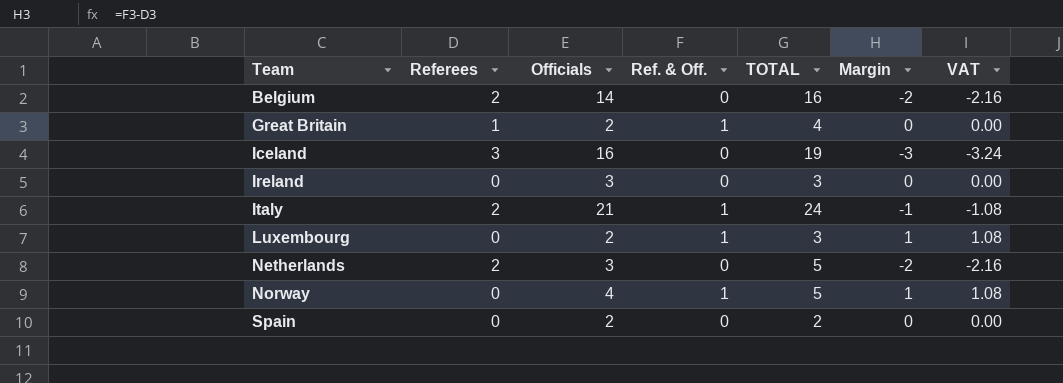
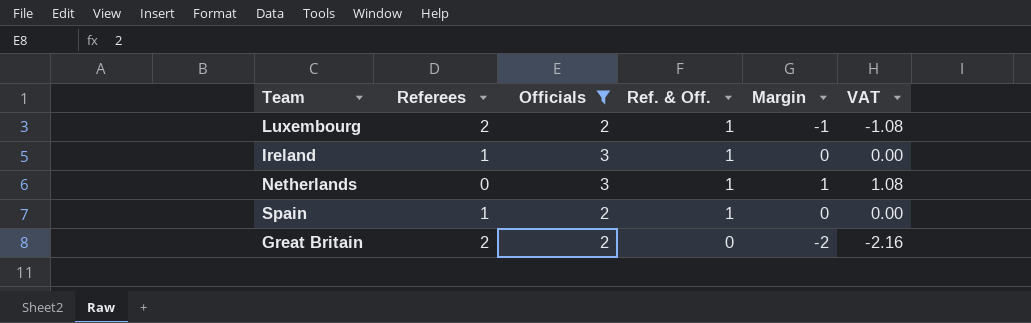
filter: none -> Officials <= 3
row order: Team ascending -> Ref. & Off. descending
column TOTAL | formula: [Referees] + [Officials] + [Ref. & Off.] -> none
Luxembourg | Referees: 0 -> 2
Luxembourg | Margin: 1 -> -1
Luxembourg | VAT: 1.08 -> -1.08
Ireland | Referees: 0 -> 1
Ireland | Ref. & Off.: 0 -> 1
Netherlands | Referees: 2 -> 0
Netherlands | Ref. & Off.: 0 -> 1
Netherlands | Margin: -2 -> 1
Netherlands | VAT: -2.16 -> 1.08
Spain | Referees: 0 -> 1
Spain | Ref. & Off.: 0 -> 1
Great Britain | Referees: 1 -> 2
Great Britain | Ref. & Off.: 1 -> 0
Great Britain | Margin: 0 -> -2
Great Britain | VAT: 0.00 -> -2.16

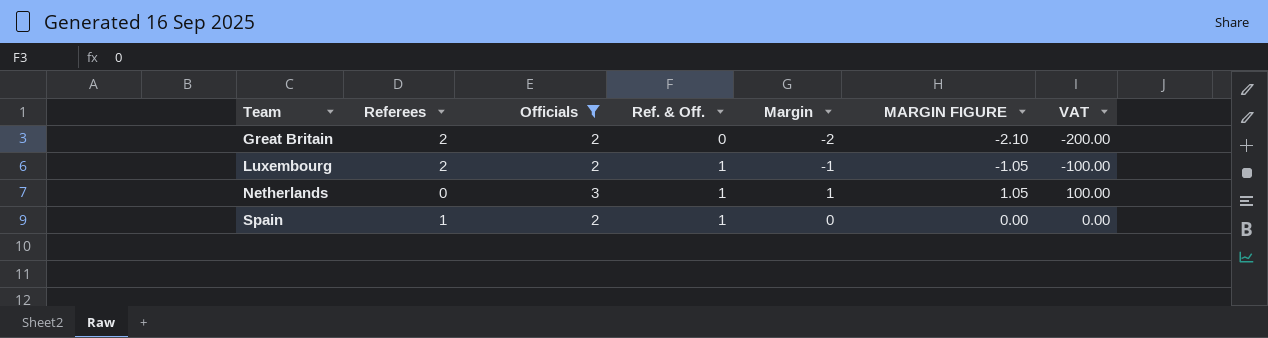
row order: Ref. & Off. descending -> Team ascending
column MARGIN FIGURE | formula: none -> [Margin] * 1.05
column VAT | formula: [Margin] * 1.08 -> [Margin] * 100
row Ireland: 1 | 3 | 1 | 0 | 0.00 -> none

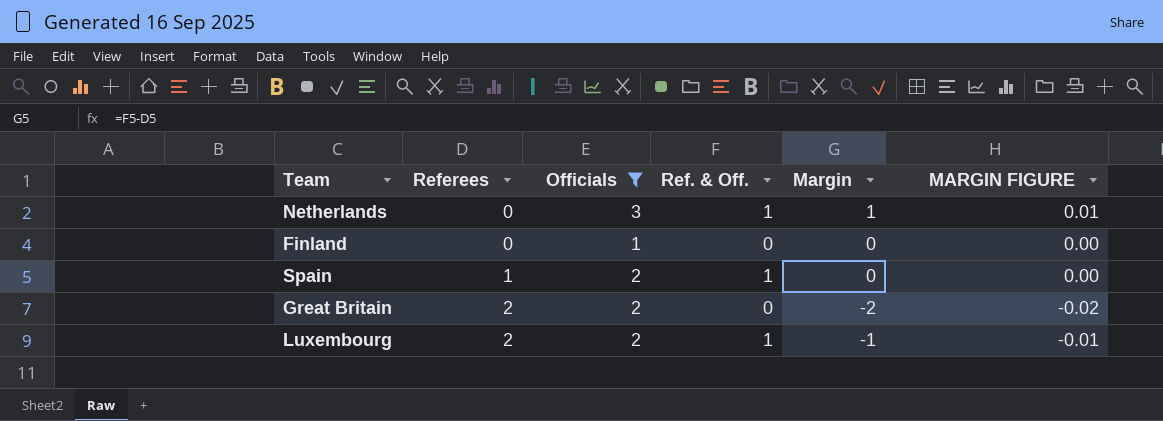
row order: Team ascending -> Referees ascending
column VAT | formula: [Margin] * 100 -> none
column MARGIN FIGURE | formula: [Margin] * 1.05 -> [Margin] * 0.01
row Finland: none -> 0 | 1 | 0 | 0 | 0.00

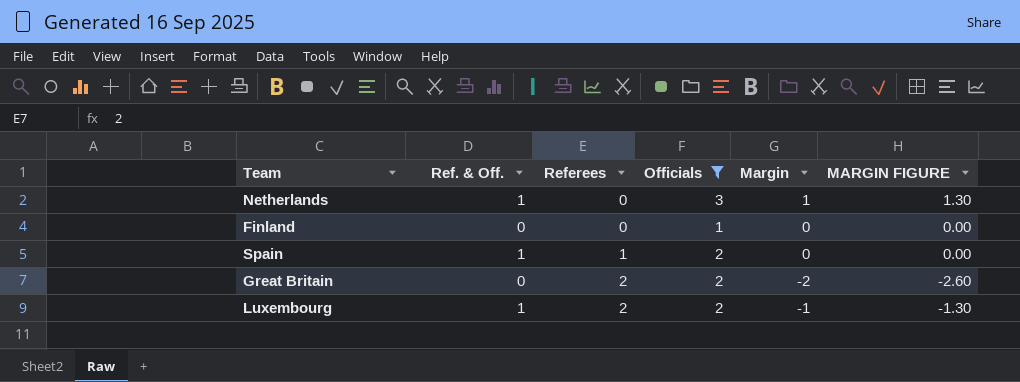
column Ref. & Off. | position: 4 -> 2
column MARGIN FIGURE | formula: [Margin] * 0.01 -> [Margin] * 1.3

